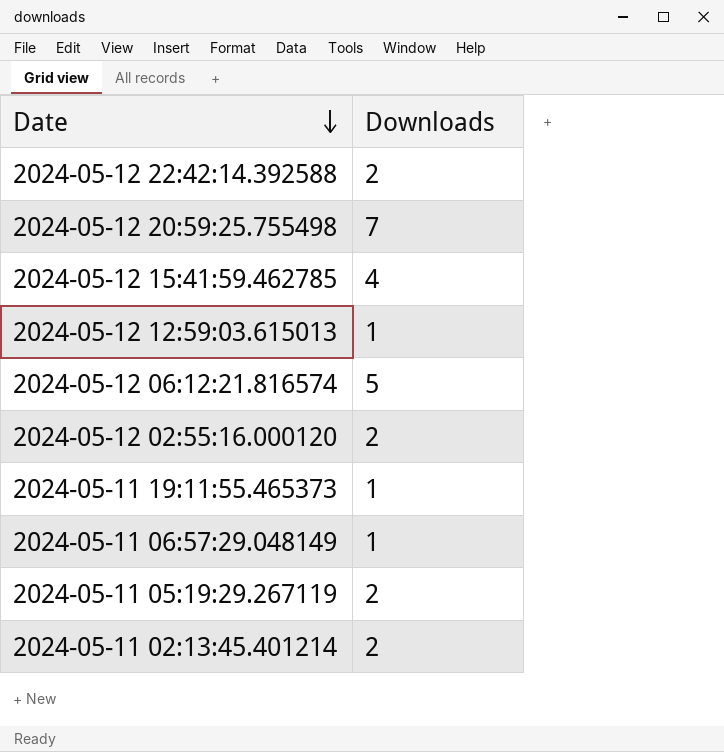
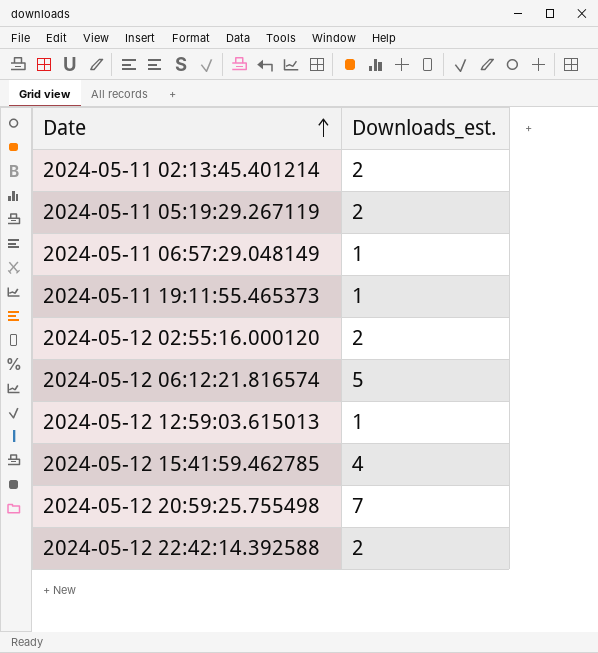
row order: Date descending -> Date ascending
column name: Downloads -> Downloads_est.

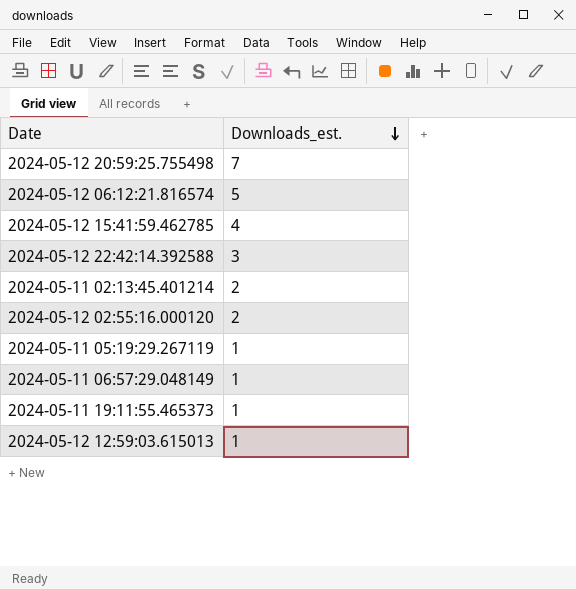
row order: Date ascending -> Downloads_est. descending
2024-05-12 22:42:14.392588 | Downloads_est.: 2 -> 3
2024-05-11 05:19:29.267119 | Downloads_est.: 2 -> 1

